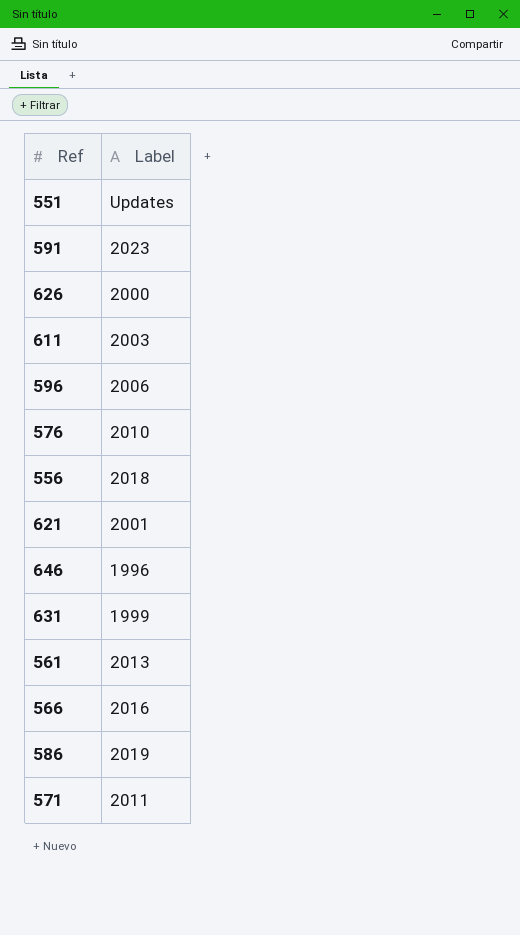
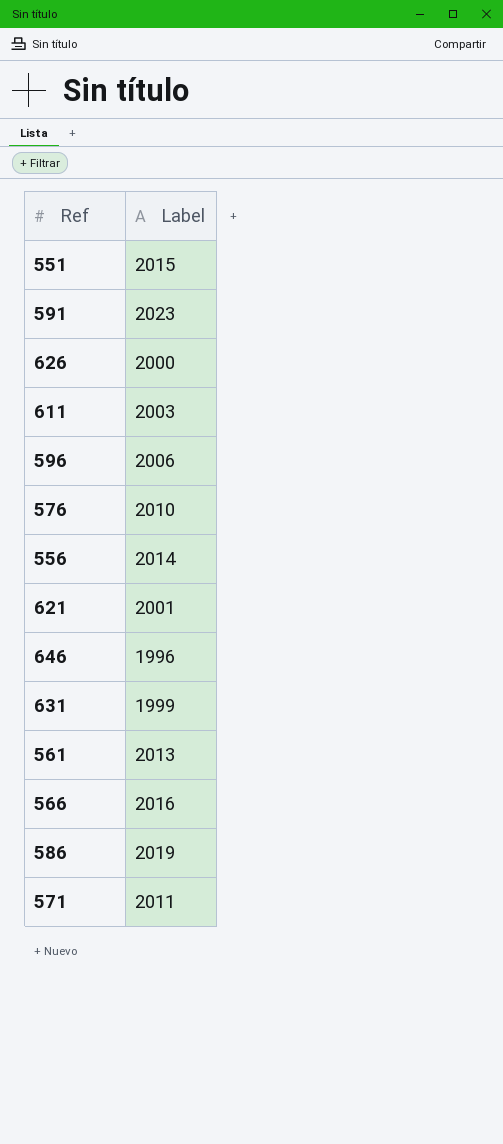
551 | Label: Updates -> 2015
556 | Label: 2018 -> 2014

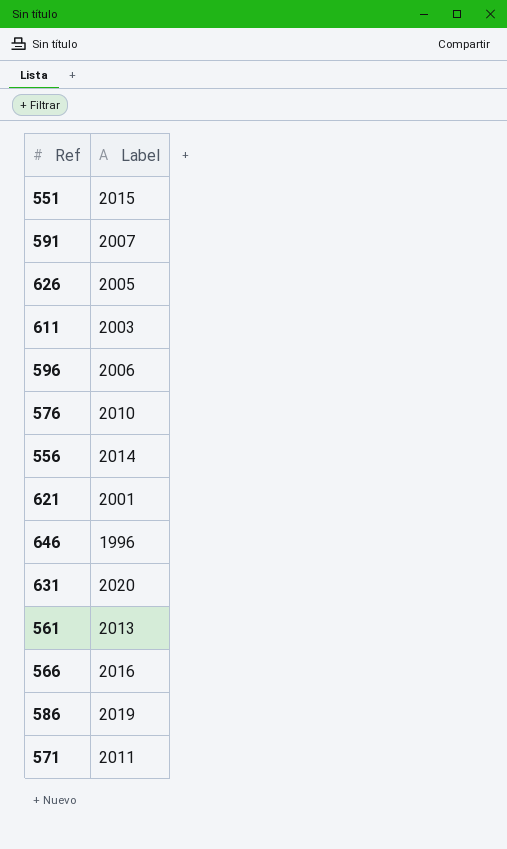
591 | Label: 2023 -> 2007
626 | Label: 2000 -> 2005
631 | Label: 1999 -> 2020

